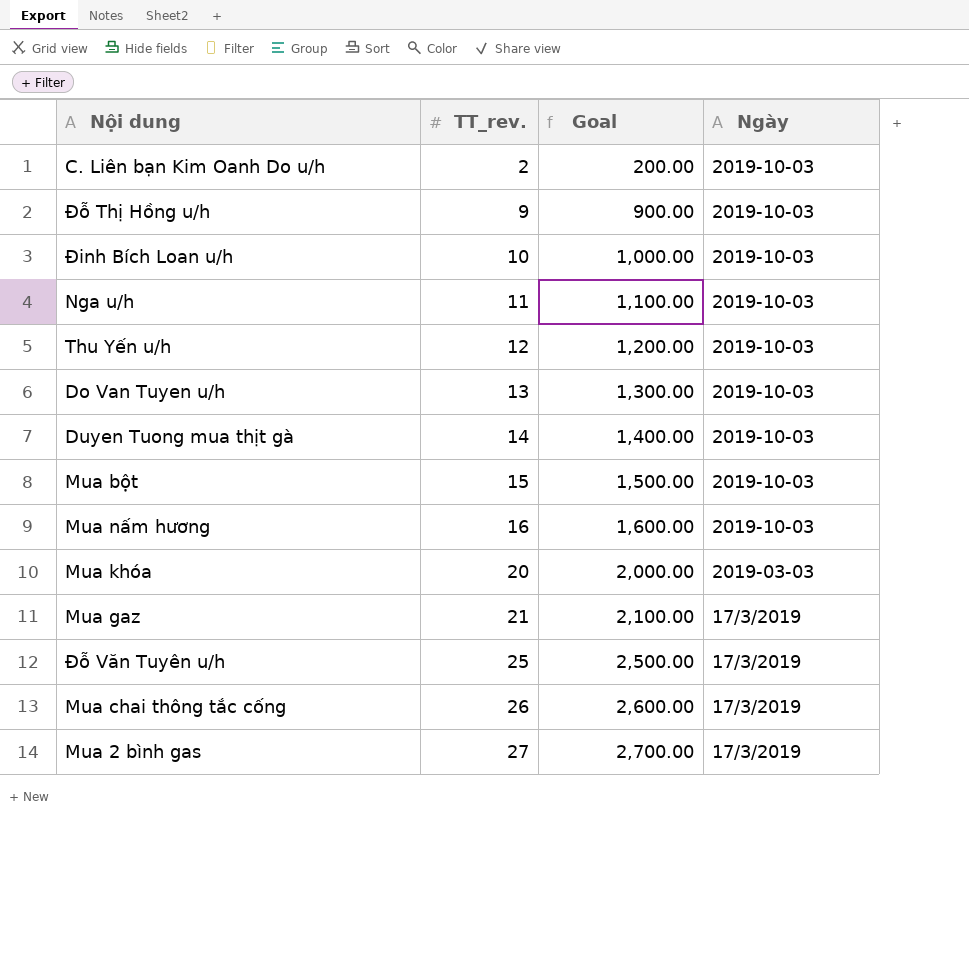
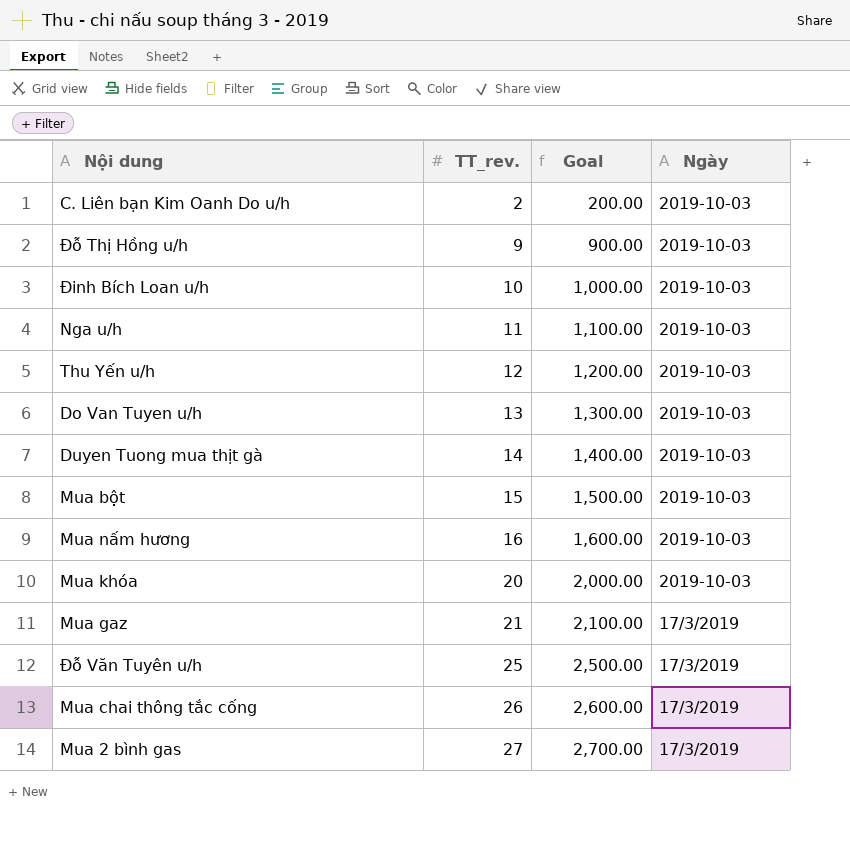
Mua khóa | Ngày: 2019-03-03 -> 2019-10-03

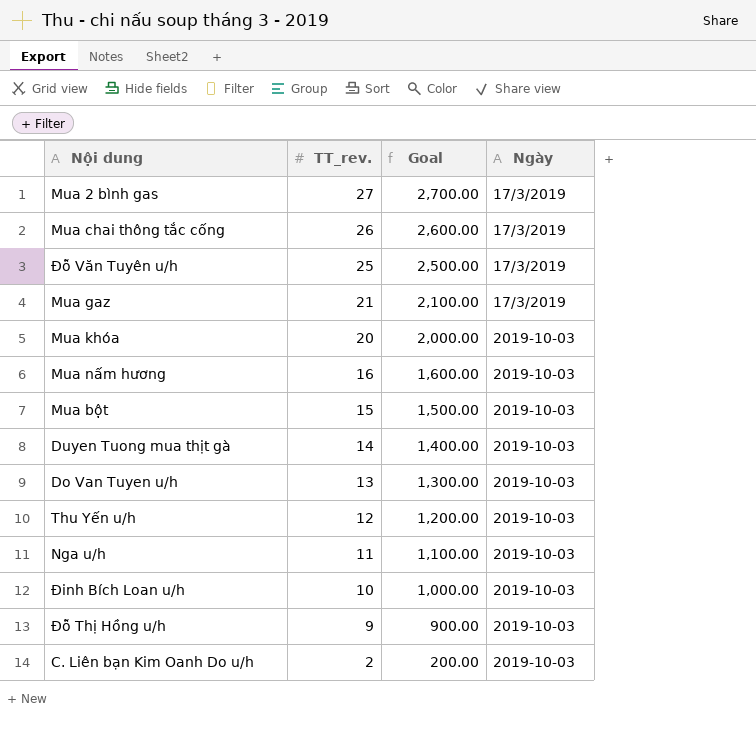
row order: TT_rev. ascending -> TT_rev. descending

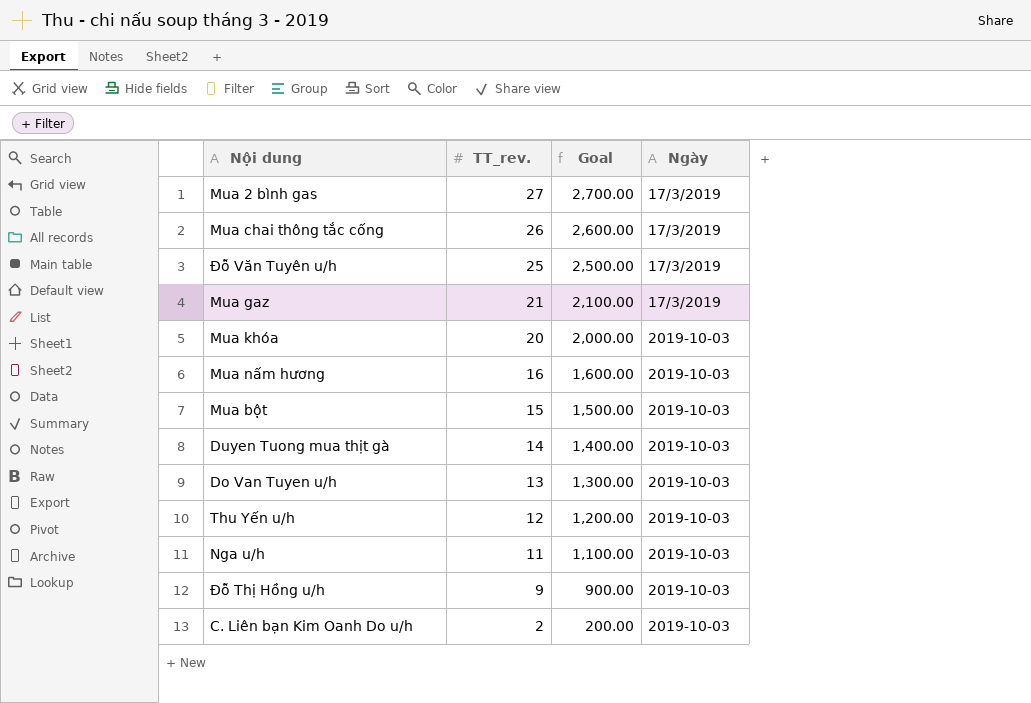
row Đinh Bích Loan u/h: 10 | 1,000.00 | 2019-10-03 -> none

